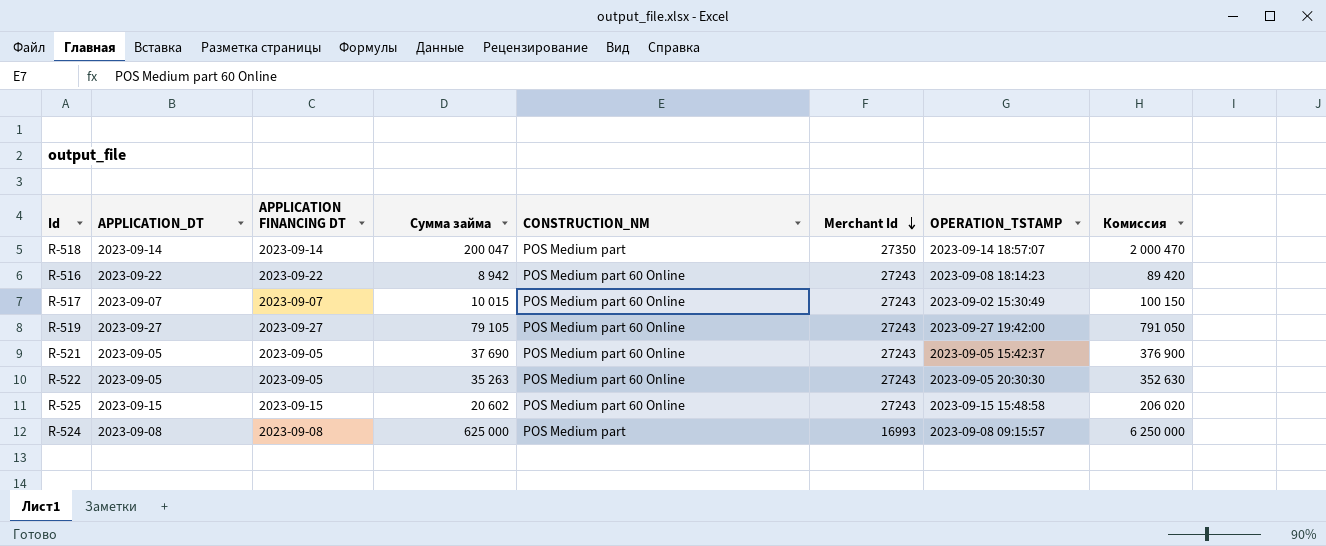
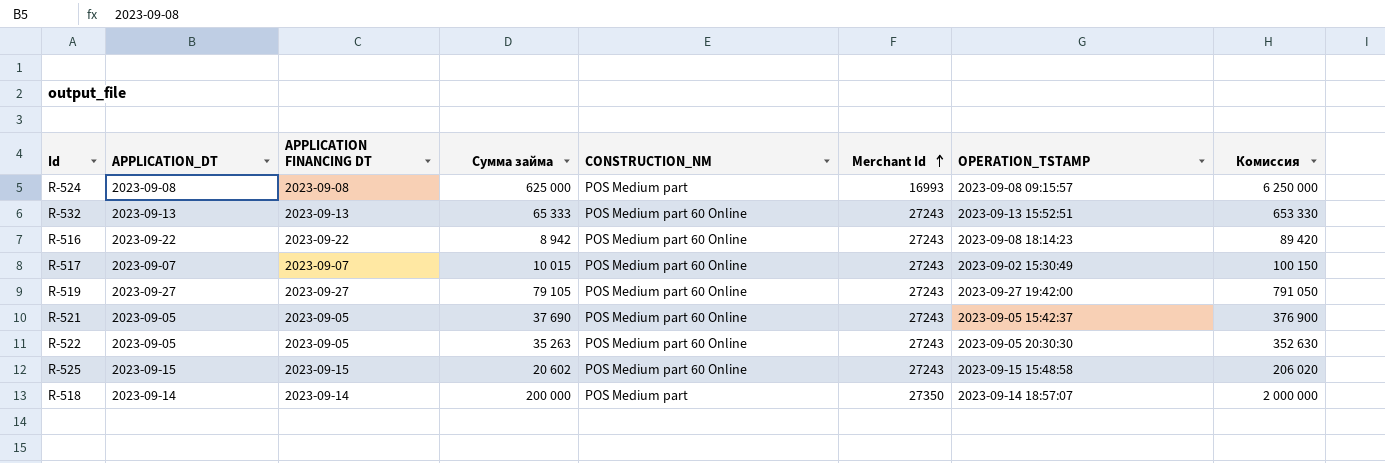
row order: Merchant Id descending -> Merchant Id ascending
row R-532: none -> 2023-09-13 | 2023-09-13 | 65 333 | POS Medium part 60 Online | 27243 | 2023-09-13 15:52:51 | 653 330
R-518 | Сумма займа: 200 047 -> 200 000
R-518 | Комиссия: 2 000 470 -> 2 000 000

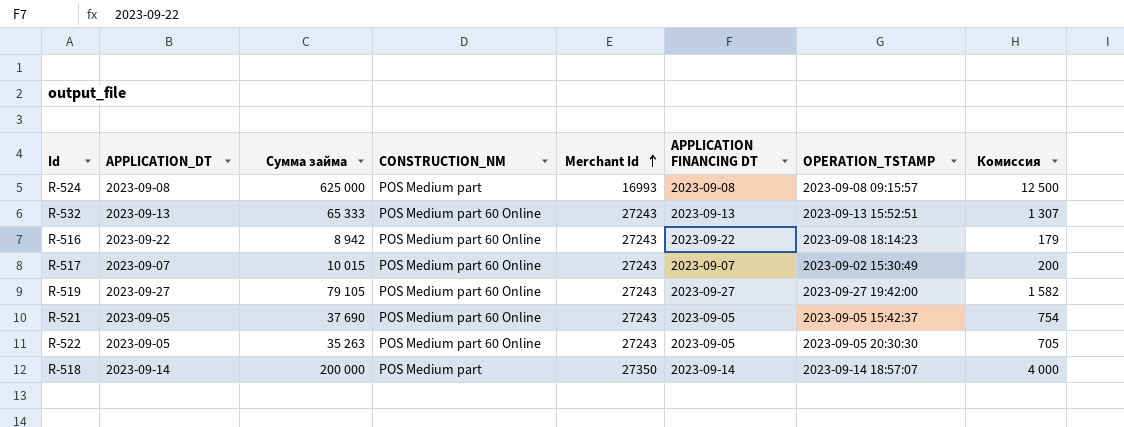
column APPLICATION FINANCING DT | position: 3 -> 6
column Комиссия | formula: [Сумма займа] * 10 -> [Сумма займа] * 0,02
row R-525: 2023-09-15 | 2023-09-15 | 20 602 | POS Medium part 60 Online | 27243 | 2023-09-15 15:48:58 | 206 020 -> none

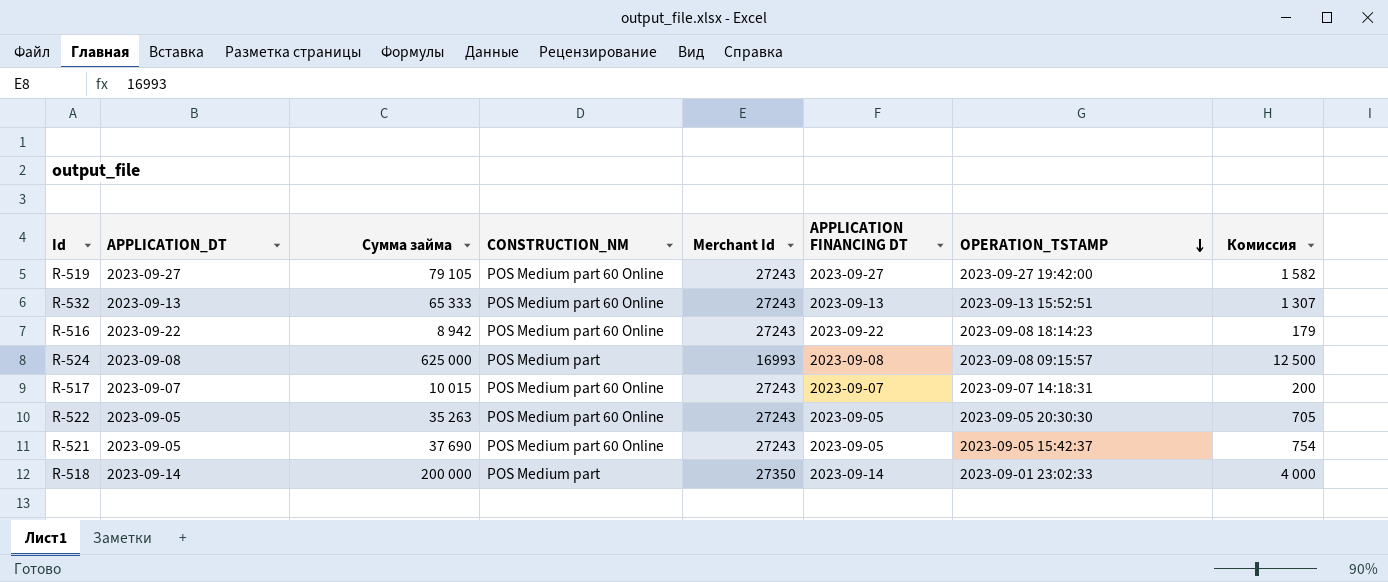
row order: Merchant Id ascending -> OPERATION_TSTAMP descending
R-517 | OPERATION_TSTAMP: 2023-09-02 15:30:49 -> 2023-09-07 14:18:31
R-518 | OPERATION_TSTAMP: 2023-09-14 18:57:07 -> 2023-09-01 23:02:33

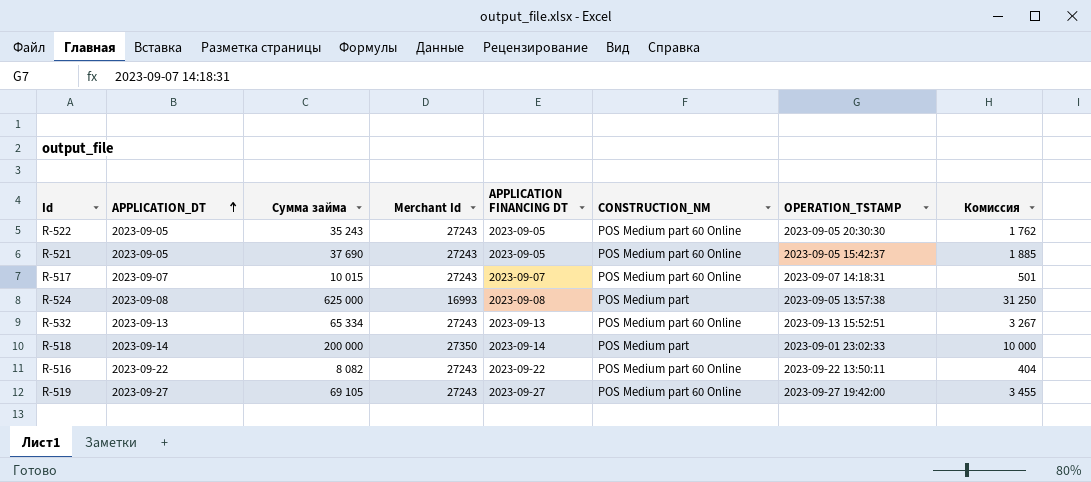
row order: OPERATION_TSTAMP descending -> APPLICATION_DT ascending
column CONSTRUCTION_NM | position: 4 -> 6
column Комиссия | formula: [Сумма займа] * 0,02 -> [Сумма займа] * 0,05
R-522 | Сумма займа: 35 263 -> 35 243
R-524 | OPERATION_TSTAMP: 2023-09-08 09:15:57 -> 2023-09-05 13:57:38
R-532 | Сумма займа: 65 333 -> 65 334
R-516 | Сумма займа: 8 942 -> 8 082
R-516 | OPERATION_TSTAMP: 2023-09-08 18:14:23 -> 2023-09-22 13:50:11
R-519 | Сумма займа: 79 105 -> 69 105

